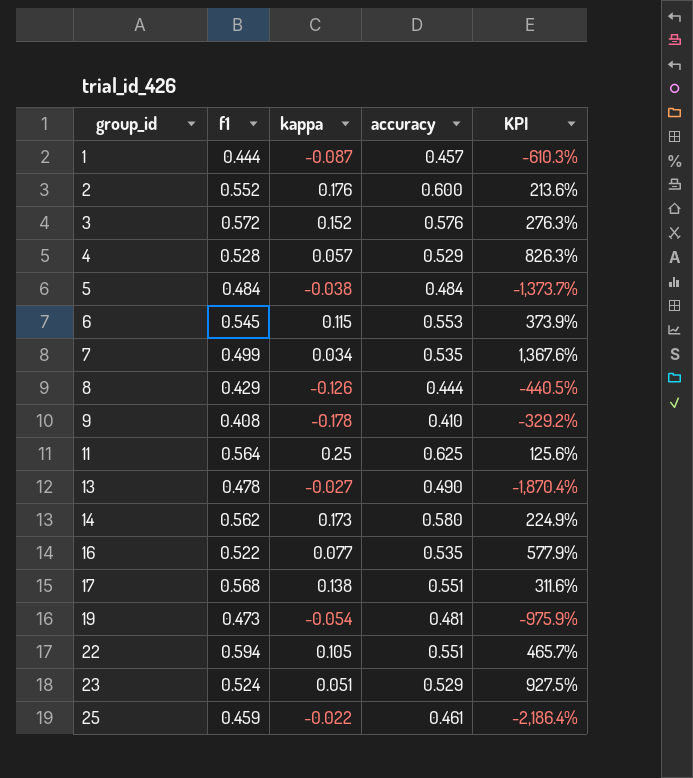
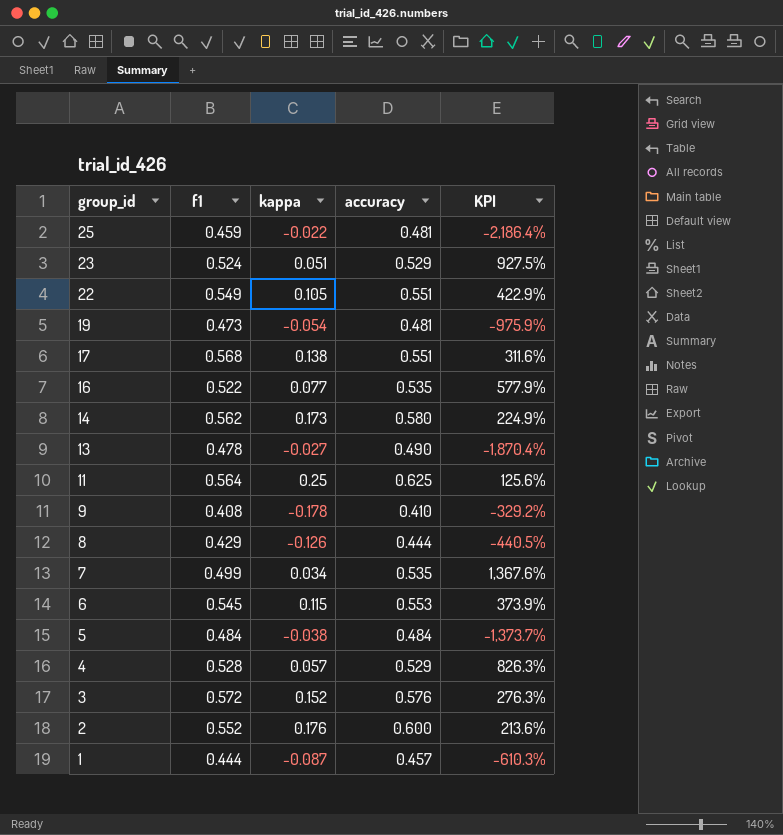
row order: group_id ascending -> group_id descending
25 | accuracy: 0.461 -> 0.481
22 | f1: 0.594 -> 0.549
22 | KPI: 465.7% -> 422.9%

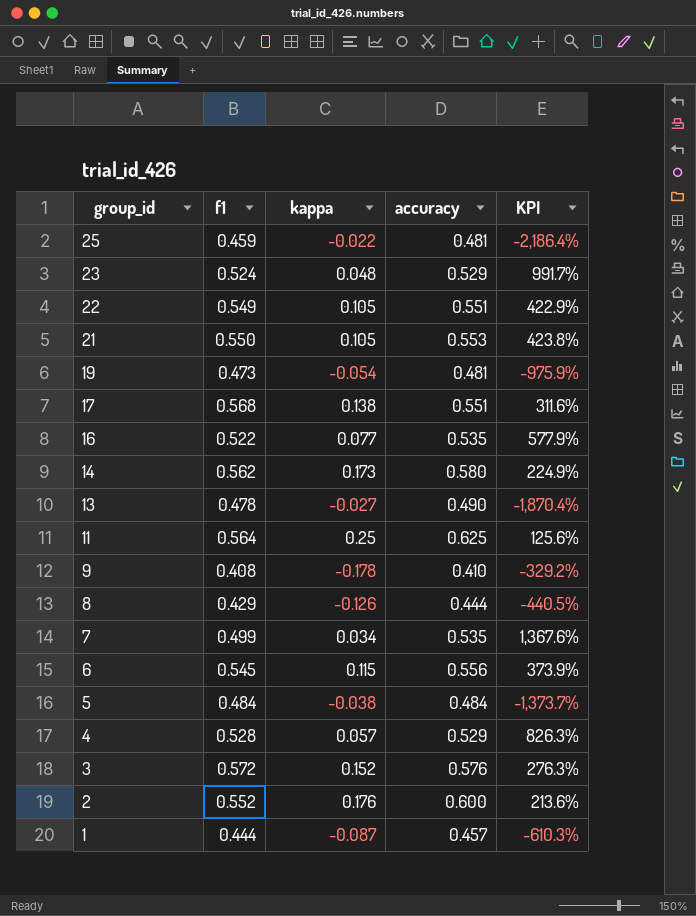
23 | kappa: 0.051 -> 0.048
23 | KPI: 927.5% -> 991.7%
row 21: none -> 0.550 | 0.105 | 0.553 | 423.8%
6 | accuracy: 0.553 -> 0.556

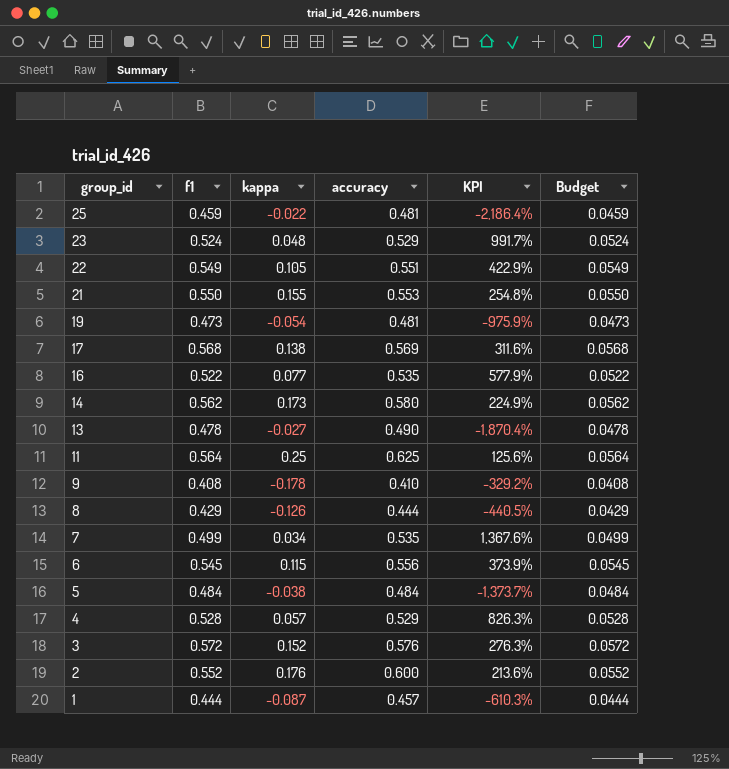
column Budget | formula: none -> [f1] * 0.1
21 | kappa: 0.105 -> 0.155
21 | KPI: 423.8% -> 254.8%
17 | accuracy: 0.551 -> 0.569

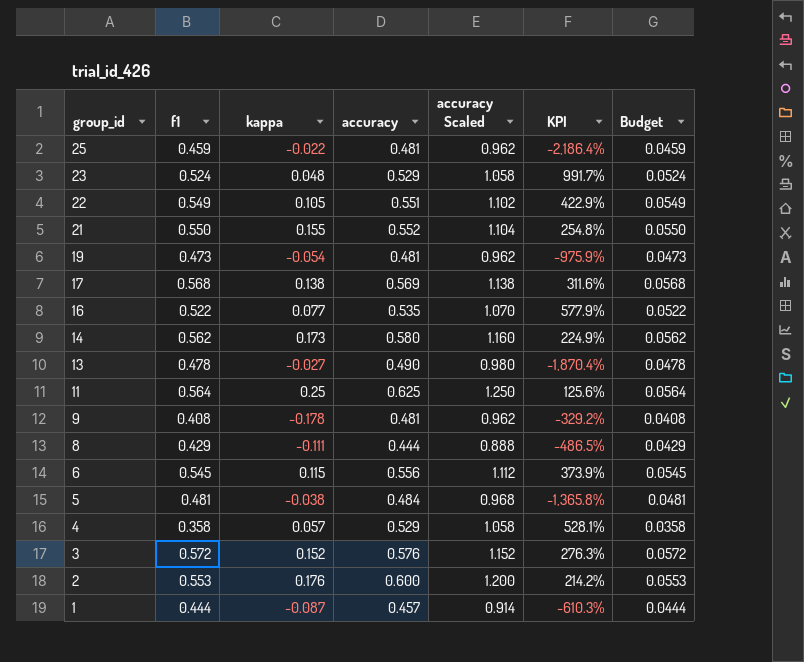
column accuracy Scaled | formula: none -> [accuracy] * 2
row 7: 0.499 | 0.034 | 0.535 | 1,367.6% | 0.0499 -> none
21 | accuracy: 0.553 -> 0.552
9 | accuracy: 0.410 -> 0.481
8 | kappa: -0.126 -> -0.111
8 | KPI: -440.5% -> -486.5%
5 | f1: 0.484 -> 0.481
5 | KPI: -1,373.7% -> -1,365.8%
5 | Budget: 0.0484 -> 0.0481
4 | f1: 0.528 -> 0.358
4 | KPI: 826.3% -> 528.1%
4 | Budget: 0.0528 -> 0.0358
2 | f1: 0.552 -> 0.553
2 | KPI: 213.6% -> 214.2%
2 | Budget: 0.0552 -> 0.0553

